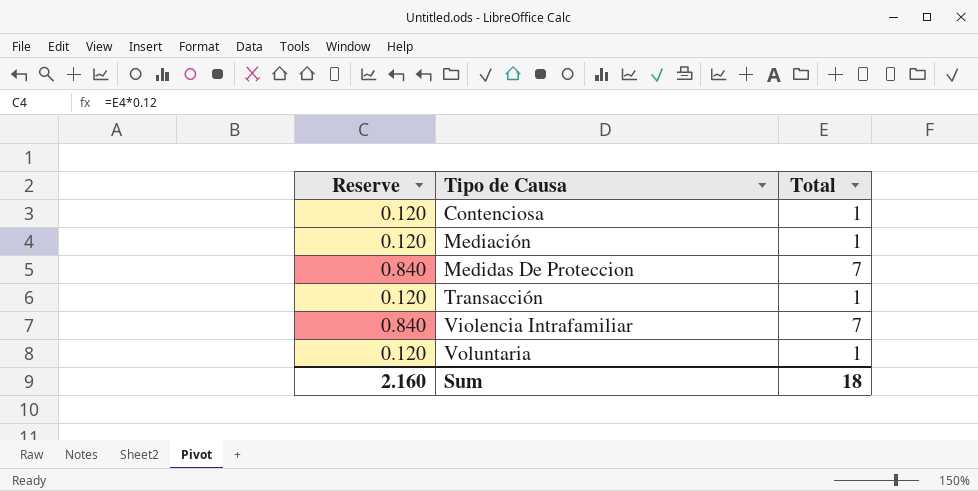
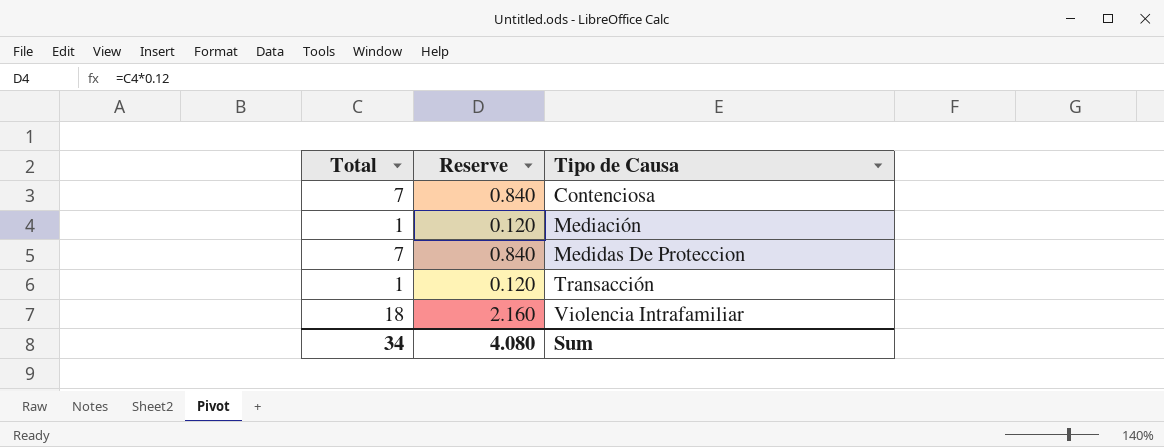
column Total | position: 3 -> 1
row Voluntaria: 0.120 | 1 -> none
Contenciosa | Total: 1 -> 7
Contenciosa | Reserve: 0.120 -> 0.840
Violencia Intrafamiliar | Total: 7 -> 18
Violencia Intrafamiliar | Reserve: 0.840 -> 2.160
Sum | Total: 18 -> 34
Sum | Reserve: 2.160 -> 4.080

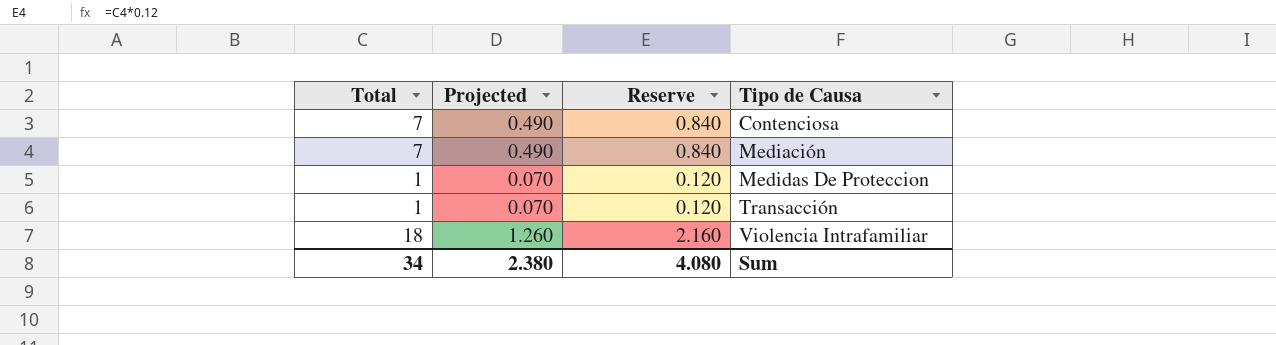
column Projected | formula: none -> [Total] * 0.07
Mediación | Total: 1 -> 7
Mediación | Reserve: 0.120 -> 0.840
Medidas De Proteccion | Total: 7 -> 1
Medidas De Proteccion | Reserve: 0.840 -> 0.120

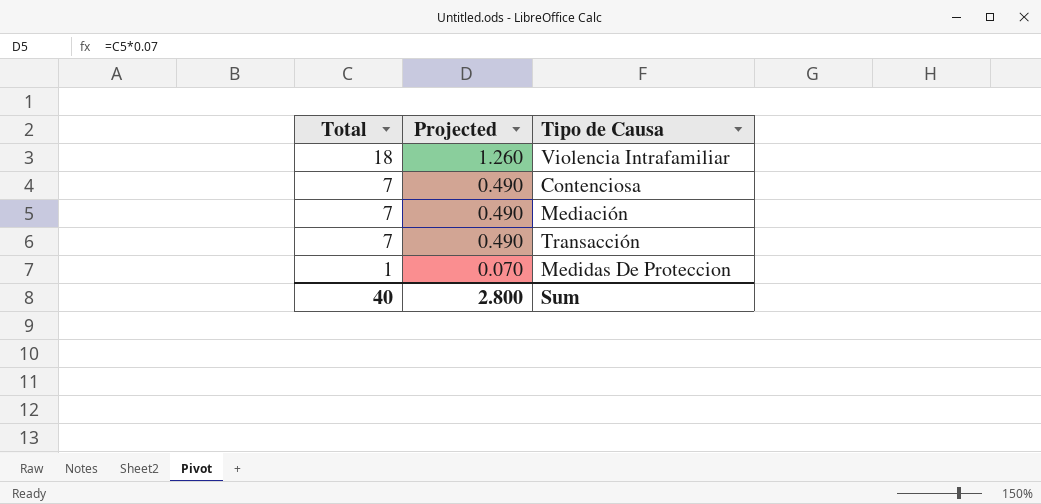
row order: Tipo de Causa ascending -> Total descending
column Reserve | formula: [Total] * 0.12 -> none
Transacción | Total: 1 -> 7
Transacción | Projected: 0.070 -> 0.490
Sum | Total: 34 -> 40
Sum | Projected: 2.380 -> 2.800

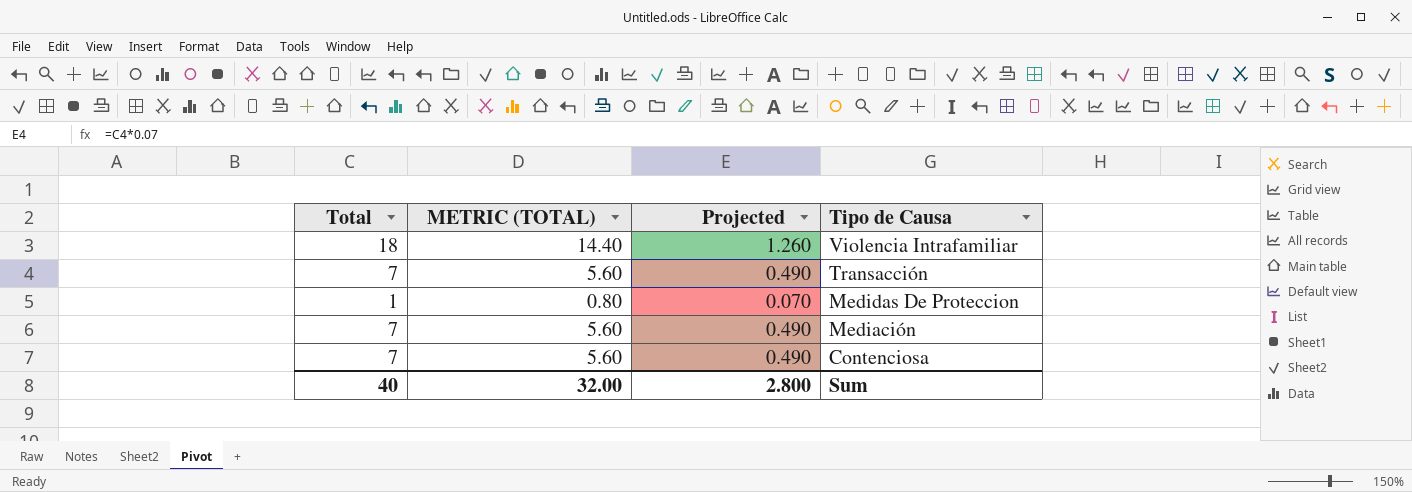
row order: Total descending -> Tipo de Causa descending
column METRIC (TOTAL) | formula: none -> [Total] * 0.8

